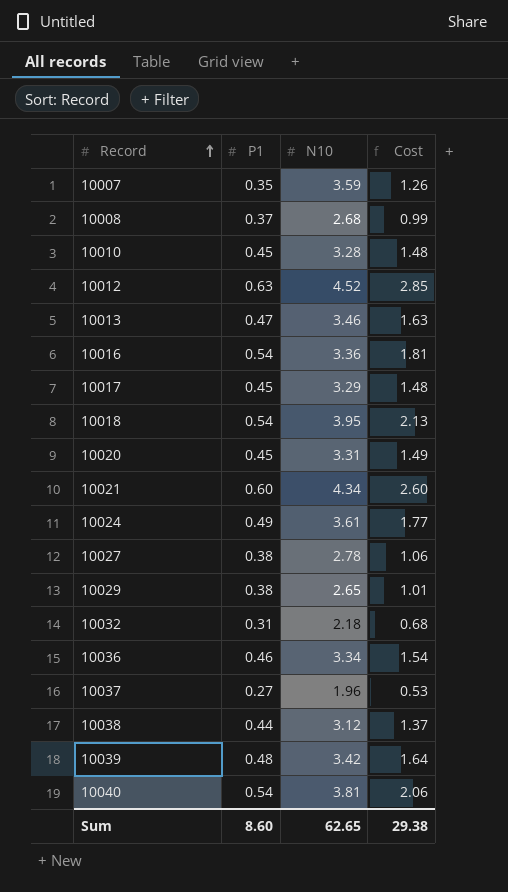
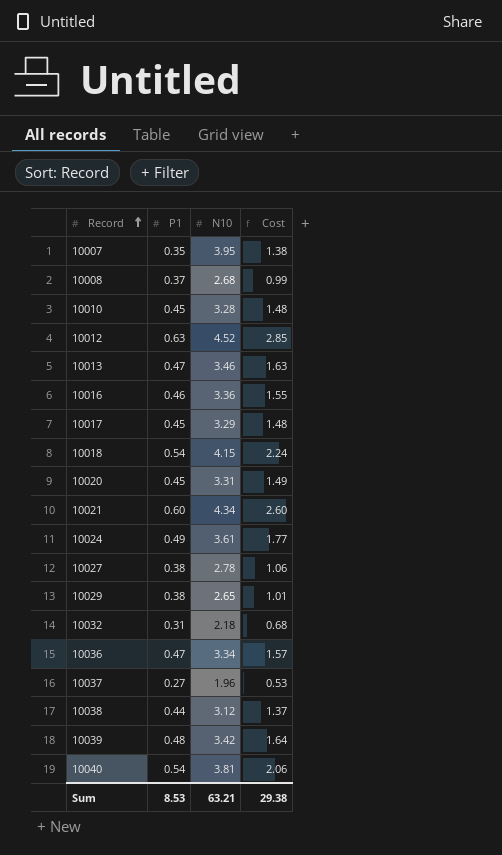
10007 | N10: 3.59 -> 3.95
10007 | Cost: 1.26 -> 1.38
10016 | P1: 0.54 -> 0.46
10016 | Cost: 1.81 -> 1.55
10018 | N10: 3.95 -> 4.15
10018 | Cost: 2.13 -> 2.24
10036 | P1: 0.46 -> 0.47
10036 | Cost: 1.54 -> 1.57
Sum | P1: 8.60 -> 8.53
Sum | N10: 62.65 -> 63.21

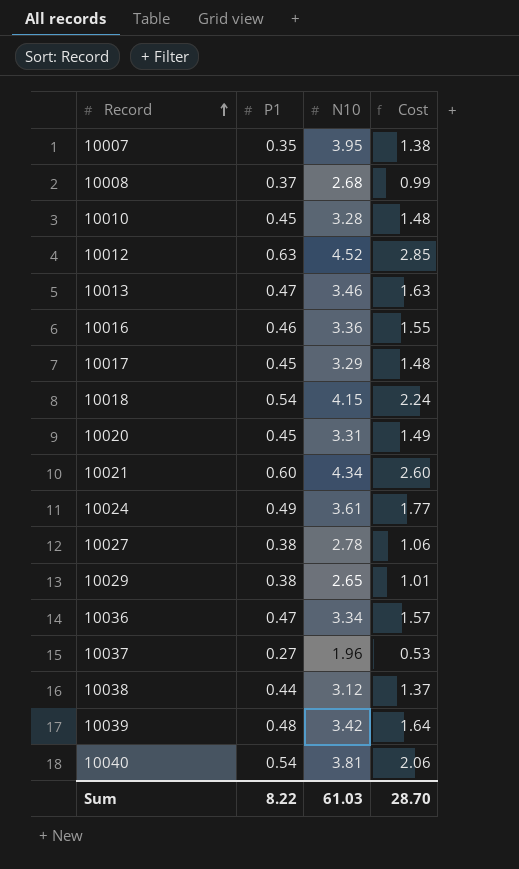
row 10032: 0.31 | 2.18 | 0.68 -> none
Sum | P1: 8.53 -> 8.22
Sum | N10: 63.21 -> 61.03
Sum | Cost: 29.38 -> 28.70

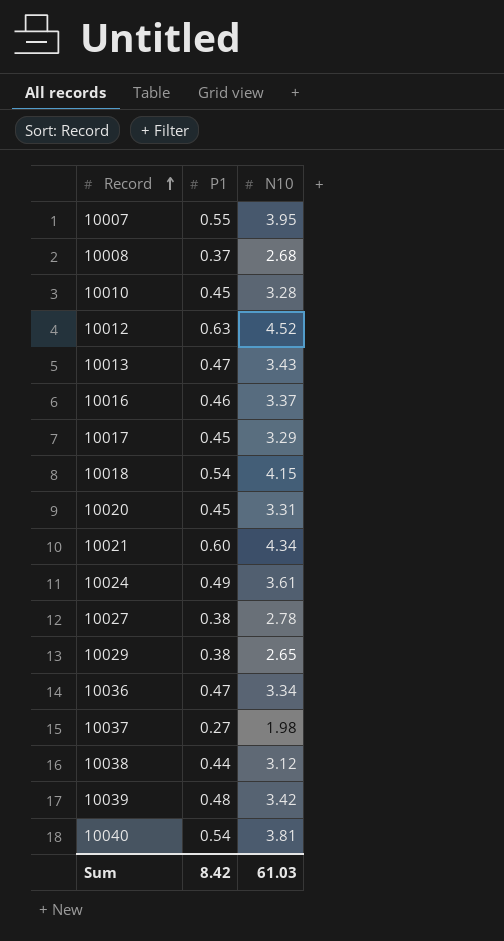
column Cost | formula: [P1] * [N10] -> none
10007 | P1: 0.35 -> 0.55
10013 | N10: 3.46 -> 3.43
10016 | N10: 3.36 -> 3.37
10037 | N10: 1.96 -> 1.98
Sum | P1: 8.22 -> 8.42

